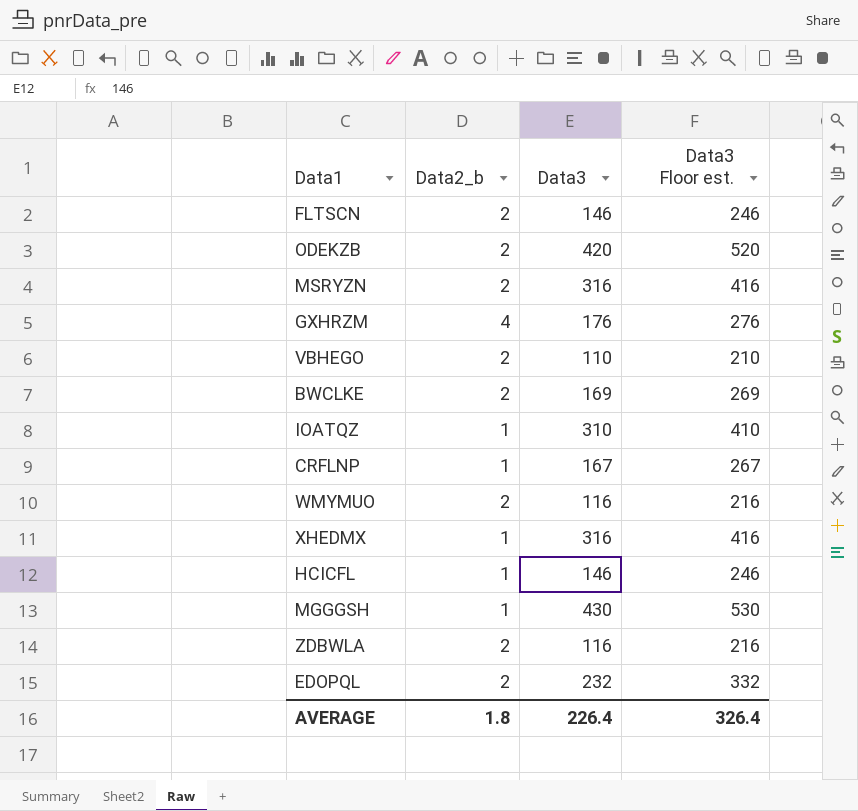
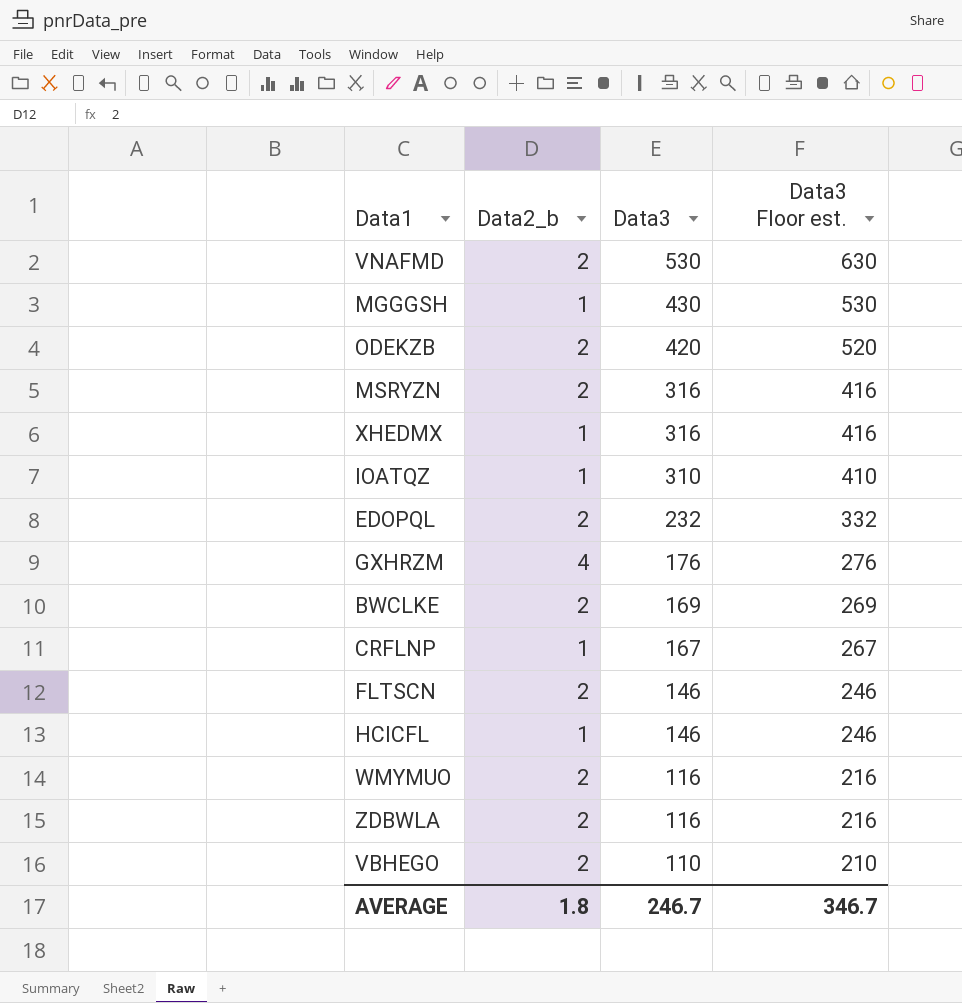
row order: none -> Data3 descending
row VNAFMD: none -> 2 | 530 | 630
AVERAGE | Data3: 226.4 -> 246.7
AVERAGE | Data3 Floor est.: 326.4 -> 346.7

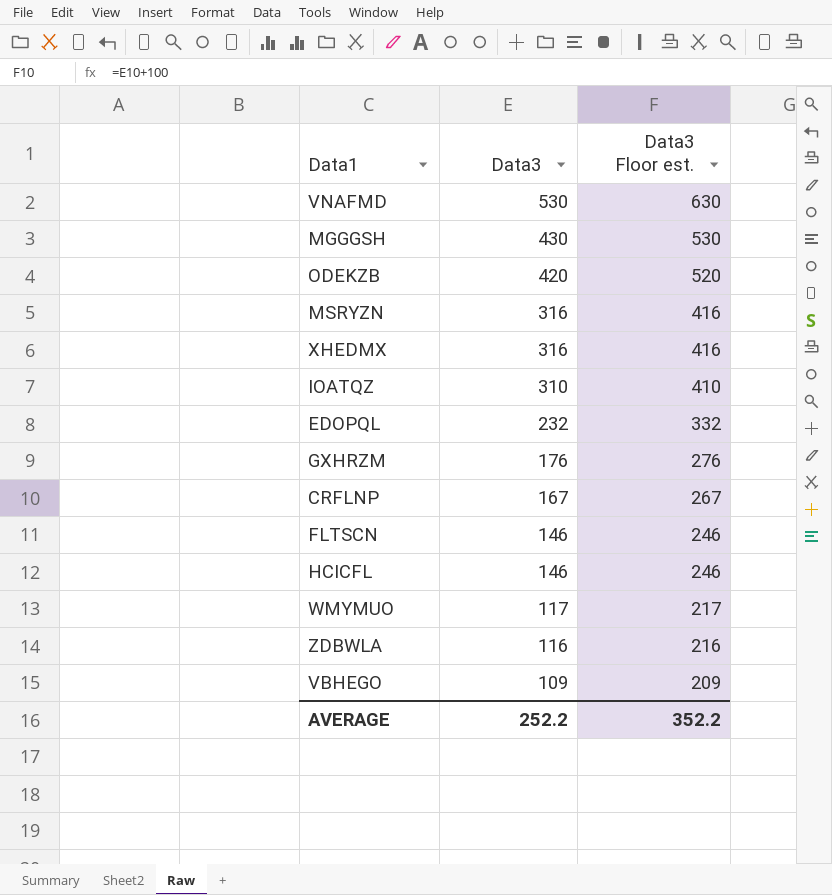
column Data2_b | position: 2 -> none
row BWCLKE: 2 | 169 | 269 -> none
WMYMUO | Data3: 116 -> 117
WMYMUO | Data3 Floor est.: 216 -> 217
VBHEGO | Data3: 110 -> 109
VBHEGO | Data3 Floor est.: 210 -> 209
AVERAGE | Data3: 246.7 -> 252.2
AVERAGE | Data3 Floor est.: 346.7 -> 352.2

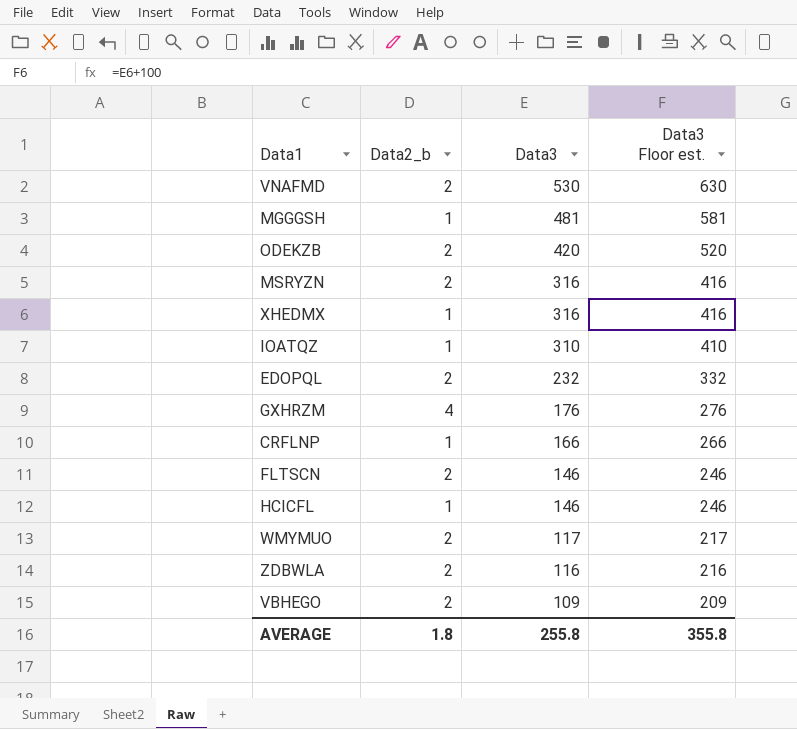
column Data2_b | position: none -> 2
MGGGSH | Data3: 430 -> 481
MGGGSH | Data3 Floor est.: 530 -> 581
CRFLNP | Data3: 167 -> 166
CRFLNP | Data3 Floor est.: 267 -> 266
AVERAGE | Data3: 252.2 -> 255.8
AVERAGE | Data3 Floor est.: 352.2 -> 355.8

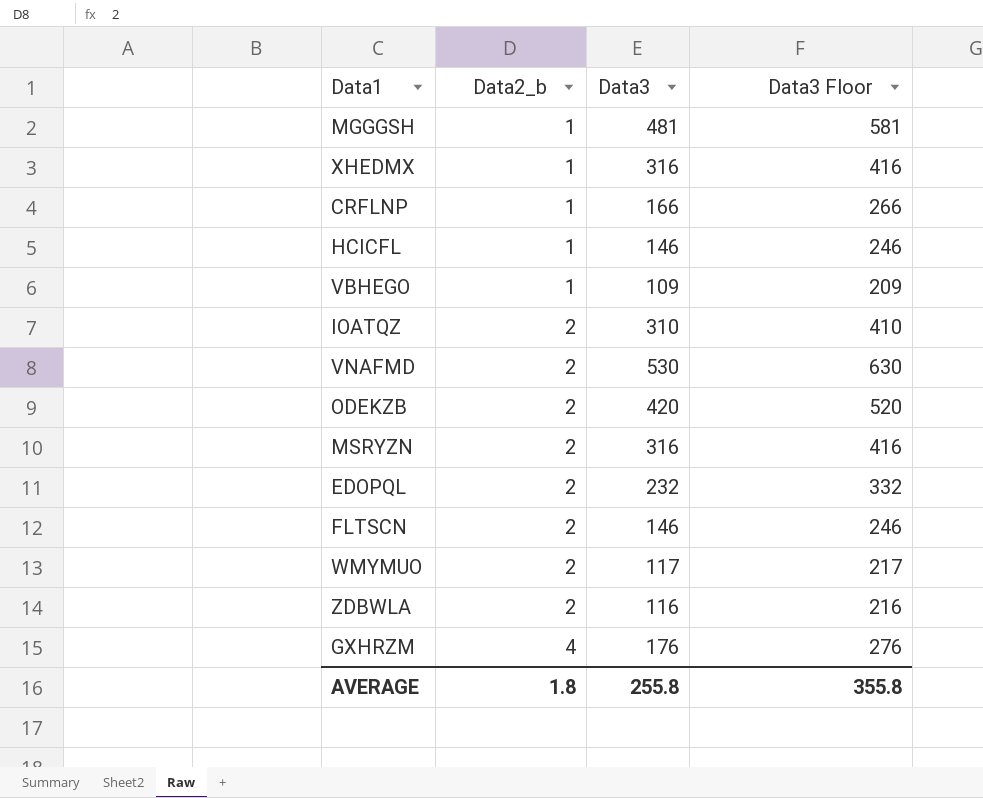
row order: Data3 descending -> Data2_b ascending
column name: Data3 Floor est. -> Data3 Floor
VBHEGO | Data2_b: 2 -> 1
IOATQZ | Data2_b: 1 -> 2

